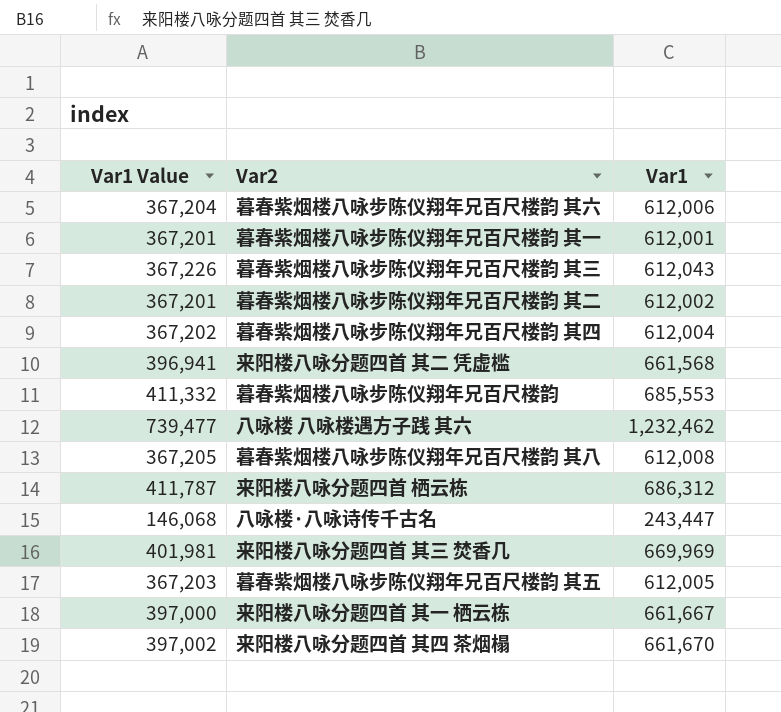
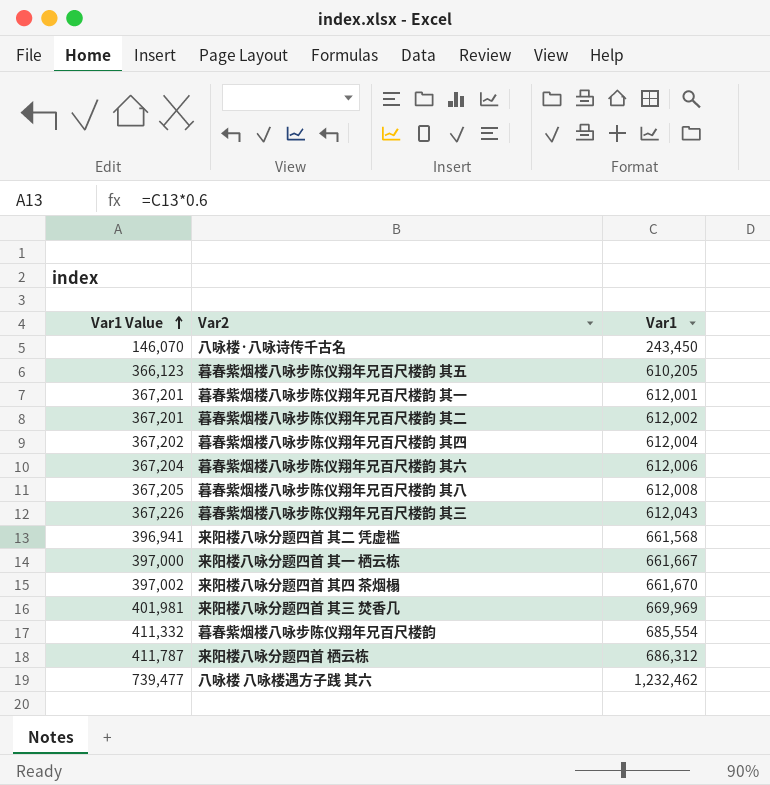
row order: none -> Var1 Value ascending
八咏楼·八咏诗传千古名 | Var1 Value: 146,068 -> 146,070
八咏楼·八咏诗传千古名 | Var1: 243,447 -> 243,450
暮春紫烟楼八咏步陈仪翔年兄百尺楼韵 其五 | Var1 Value: 367,203 -> 366,123
暮春紫烟楼八咏步陈仪翔年兄百尺楼韵 其五 | Var1: 612,005 -> 610,205
暮春紫烟楼八咏步陈仪翔年兄百尺楼韵 | Var1: 685,553 -> 685,554

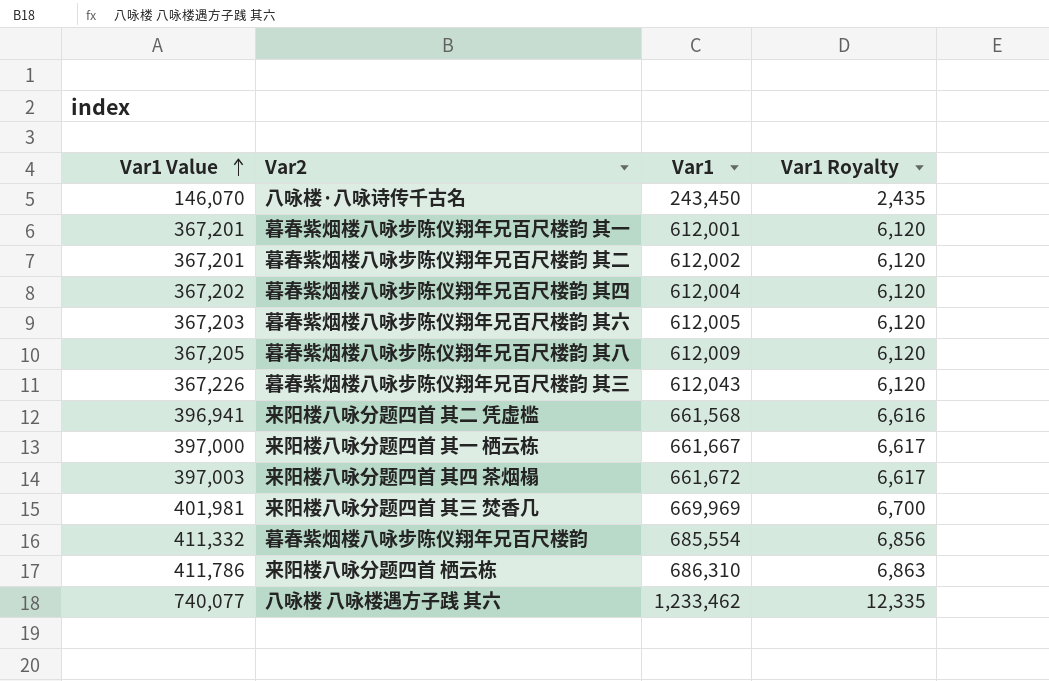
column Var1 Royalty | formula: none -> [Var1] * 0.01
row 暮春紫烟楼八咏步陈仪翔年兄百尺楼韵 其五: 366,123 | 610,205 -> none
暮春紫烟楼八咏步陈仪翔年兄百尺楼韵 其六 | Var1 Value: 367,204 -> 367,203
暮春紫烟楼八咏步陈仪翔年兄百尺楼韵 其六 | Var1: 612,006 -> 612,005
暮春紫烟楼八咏步陈仪翔年兄百尺楼韵 其八 | Var1: 612,008 -> 612,009
来阳楼八咏分题四首 其四 茶烟榻 | Var1 Value: 397,002 -> 397,003
来阳楼八咏分题四首 其四 茶烟榻 | Var1: 661,670 -> 661,672
来阳楼八咏分题四首 栖云栋 | Var1 Value: 411,787 -> 411,786
来阳楼八咏分题四首 栖云栋 | Var1: 686,312 -> 686,310
八咏楼 八咏楼遇方子践 其六 | Var1 Value: 739,477 -> 740,077
八咏楼 八咏楼遇方子践 其六 | Var1: 1,232,462 -> 1,233,462

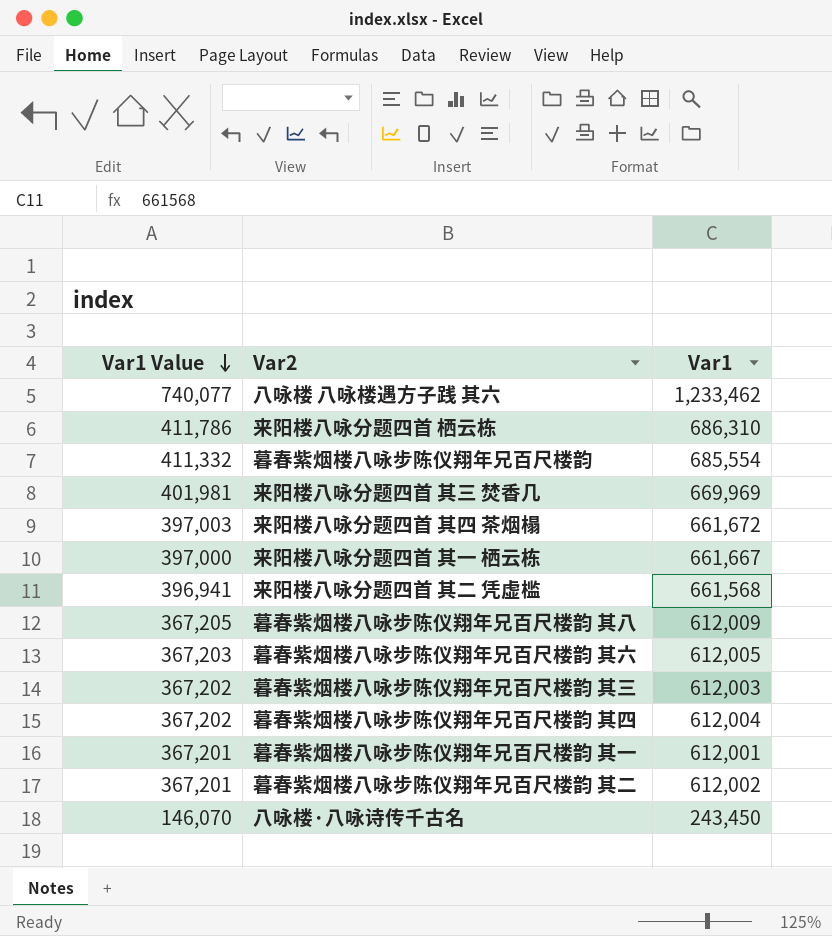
row order: Var1 Value ascending -> Var1 Value descending
column Var1 Royalty | formula: [Var1] * 0.01 -> none
暮春紫烟楼八咏步陈仪翔年兄百尺楼韵 其三 | Var1 Value: 367,226 -> 367,202
暮春紫烟楼八咏步陈仪翔年兄百尺楼韵 其三 | Var1: 612,043 -> 612,003

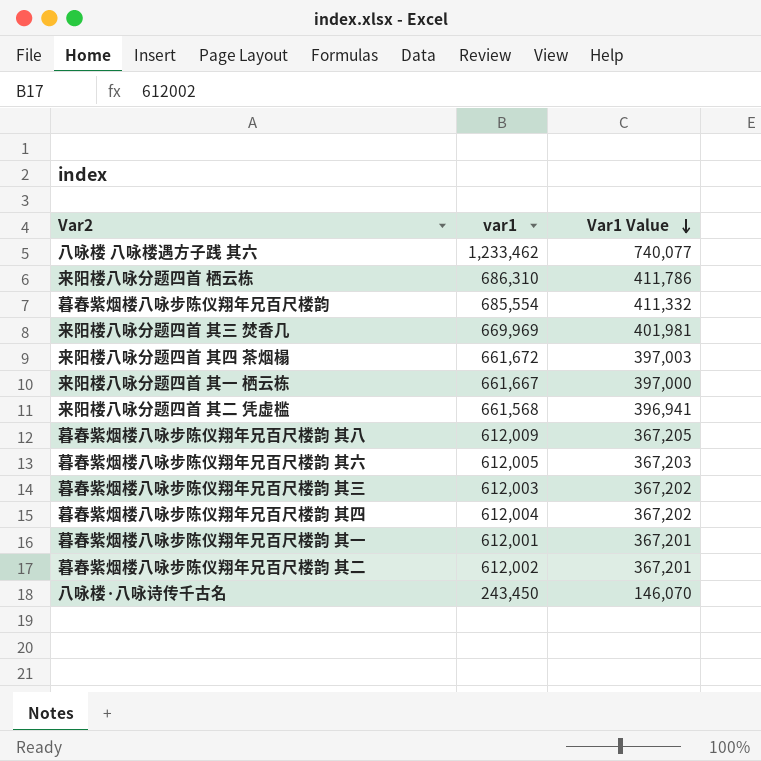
column name: Var1 -> var1
column Var1 Value | position: 1 -> 3

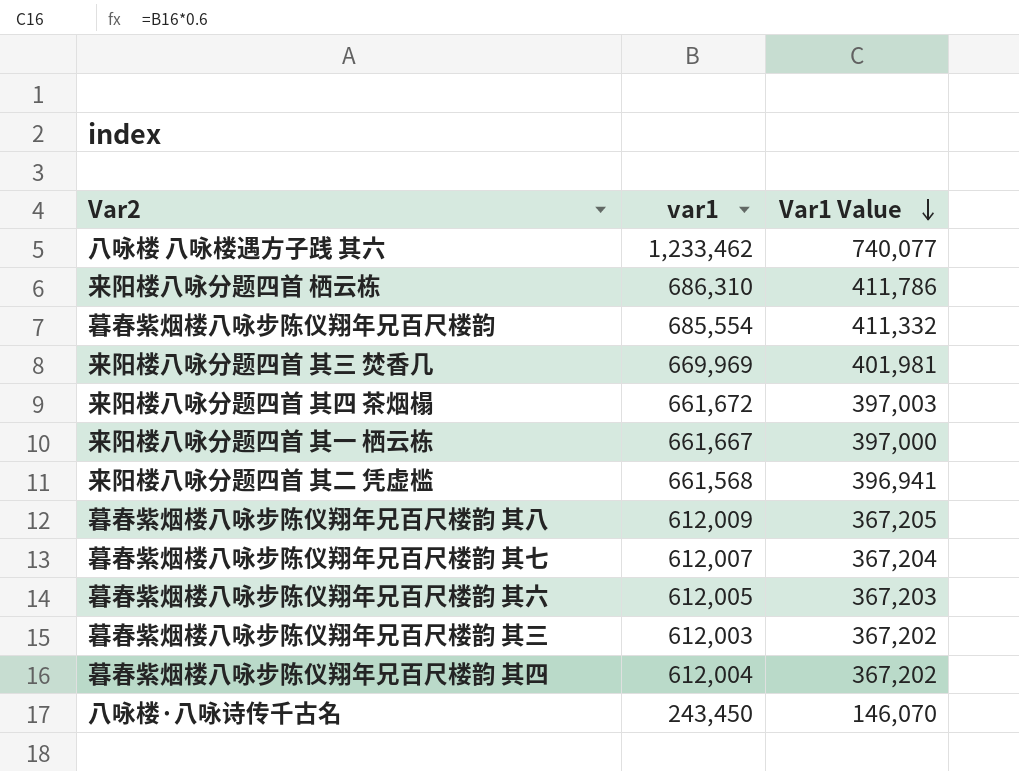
row 暮春紫烟楼八咏步陈仪翔年兄百尺楼韵 其一: 612,001 | 367,201 -> none
row 暮春紫烟楼八咏步陈仪翔年兄百尺楼韵 其二: 612,002 | 367,201 -> none
row 暮春紫烟楼八咏步陈仪翔年兄百尺楼韵 其七: none -> 612,007 | 367,204

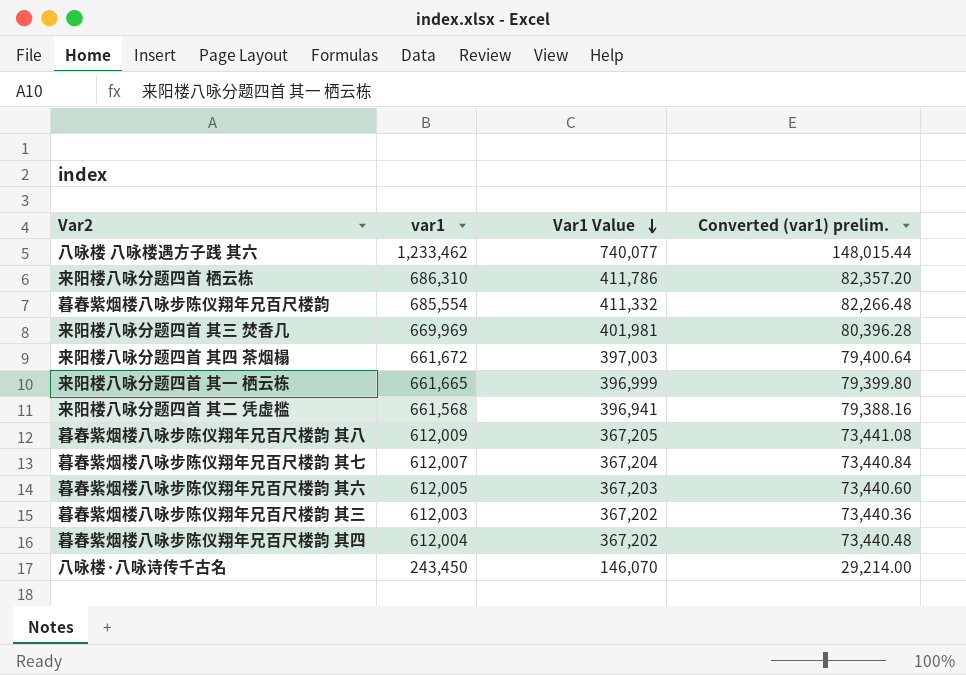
column Converted (var1) prelim. | formula: none -> [var1] * 0.12
来阳楼八咏分题四首 其一 栖云栋 | var1: 661,667 -> 661,665
来阳楼八咏分题四首 其一 栖云栋 | Var1 Value: 397,000 -> 396,999

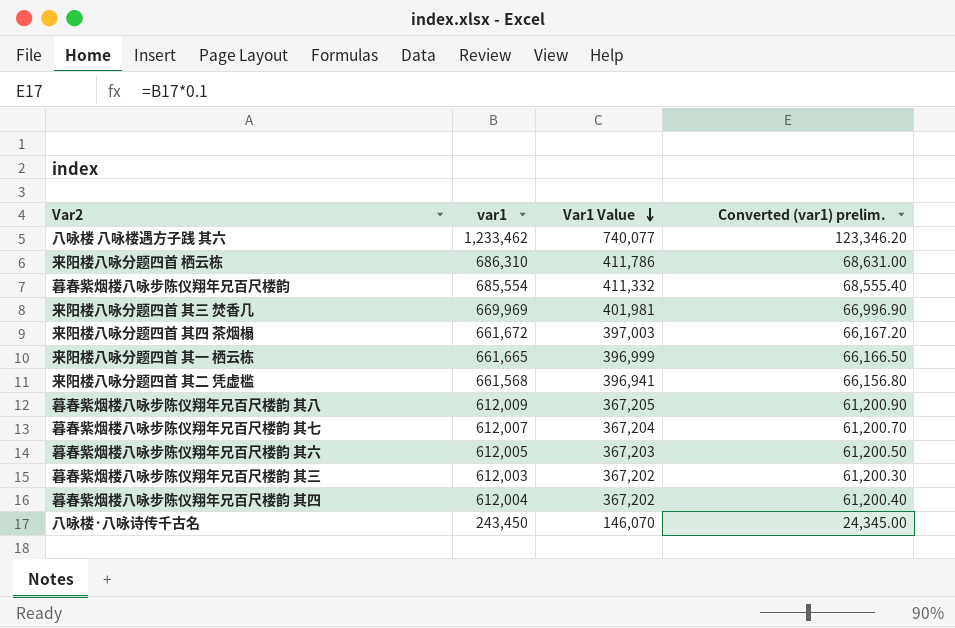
column Converted (var1) prelim. | formula: [var1] * 0.12 -> [var1] * 0.1

